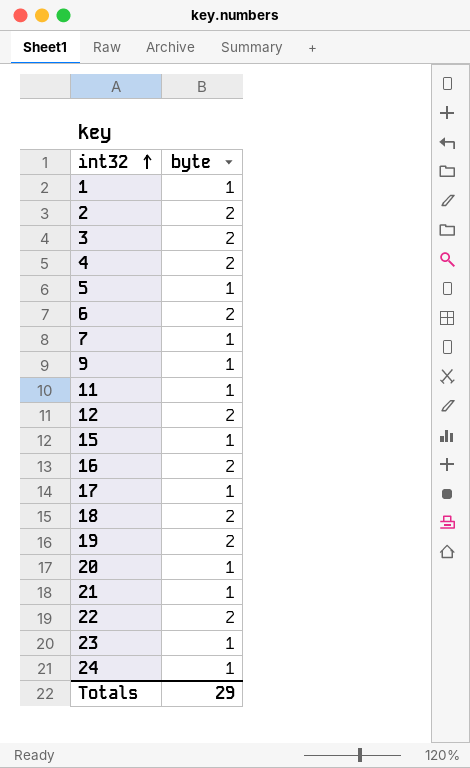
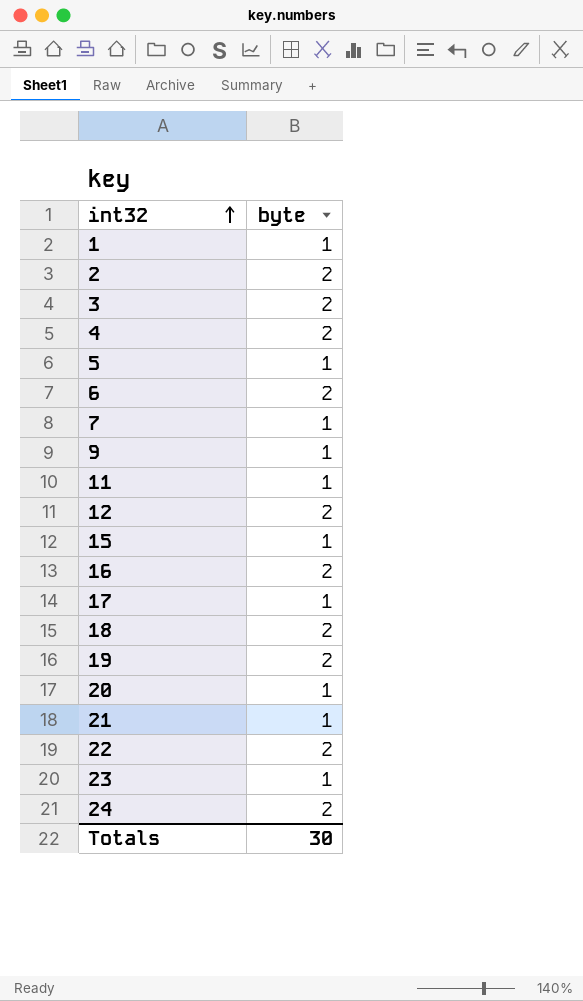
24 | byte: 1 -> 2
Totals | byte: 29 -> 30

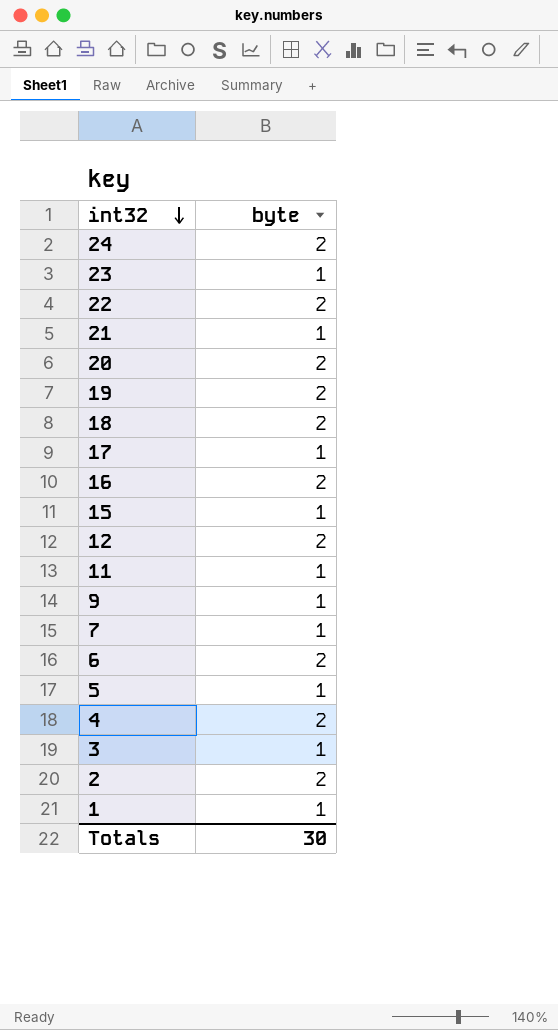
row order: int32 ascending -> int32 descending
20 | byte: 1 -> 2
3 | byte: 2 -> 1

